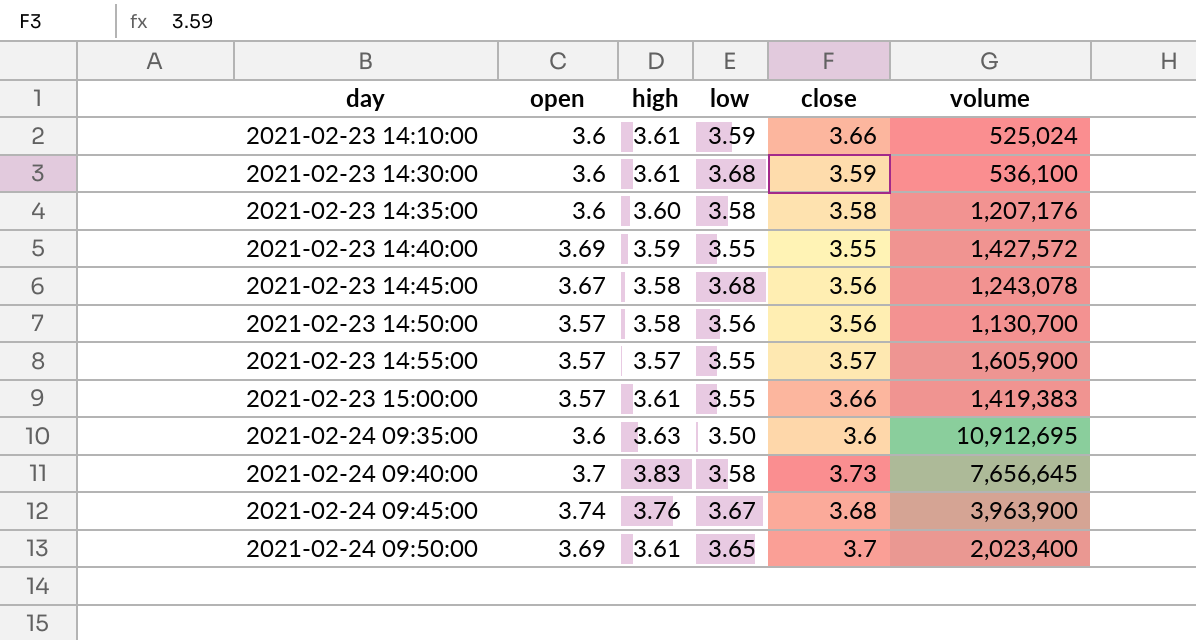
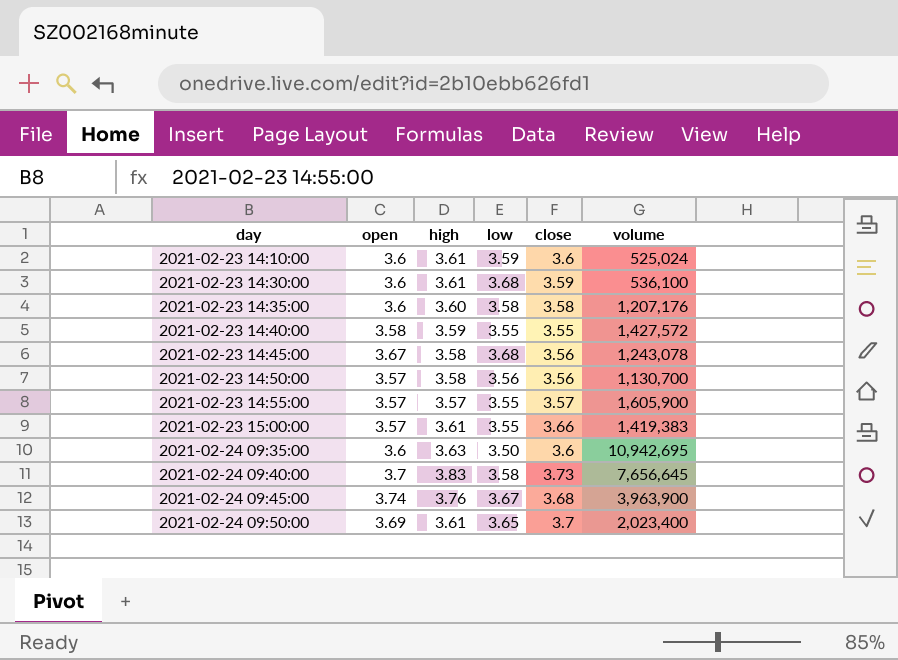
2021-02-23 14:10:00 | close: 3.66 -> 3.6
2021-02-23 14:40:00 | open: 3.69 -> 3.58
2021-02-24 09:35:00 | volume: 10,912,695 -> 10,942,695

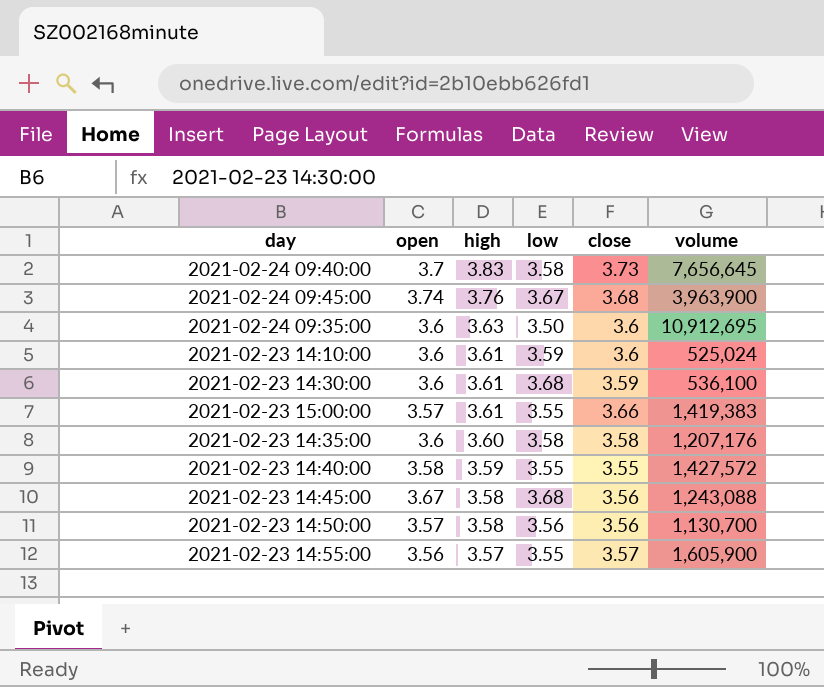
row order: day ascending -> high descending
row 2021-02-24 09:50:00: 3.69 | 3.61 | 3.65 | 3.7 | 2,023,400 -> none
2021-02-24 09:35:00 | volume: 10,942,695 -> 10,912,695
2021-02-23 14:45:00 | volume: 1,243,078 -> 1,243,088
2021-02-23 14:55:00 | open: 3.57 -> 3.56

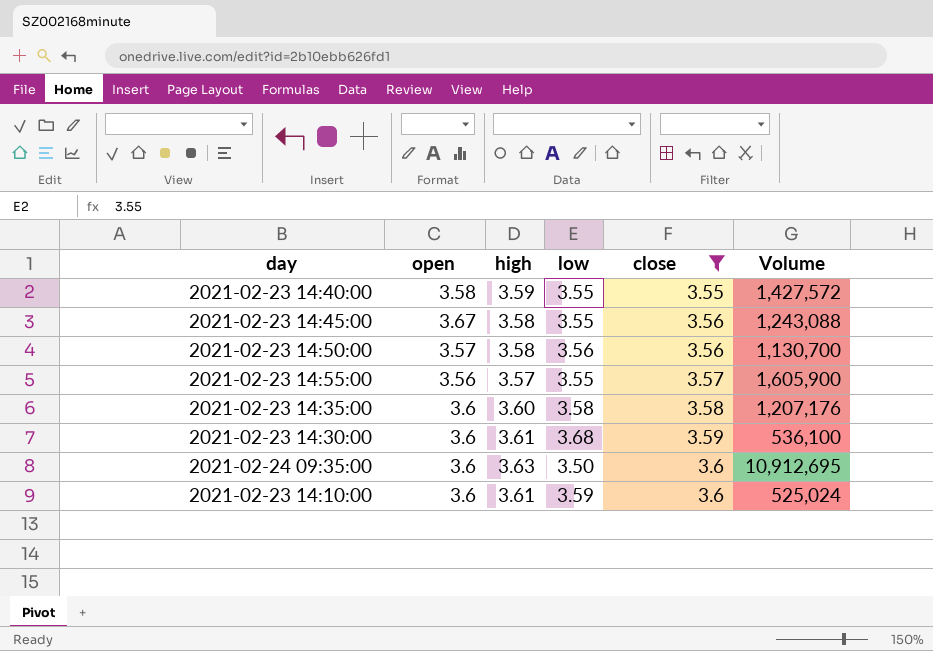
filter: none -> close <= 3.6
row order: high descending -> close ascending
column name: volume -> Volume
2021-02-23 14:45:00 | low: 3.68 -> 3.55

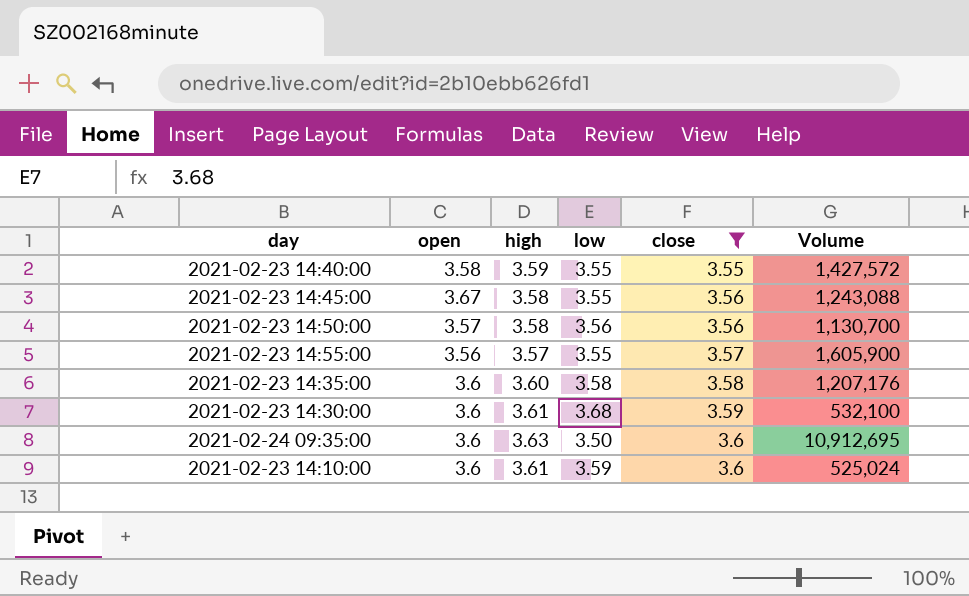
2021-02-23 14:30:00 | Volume: 536,100 -> 532,100

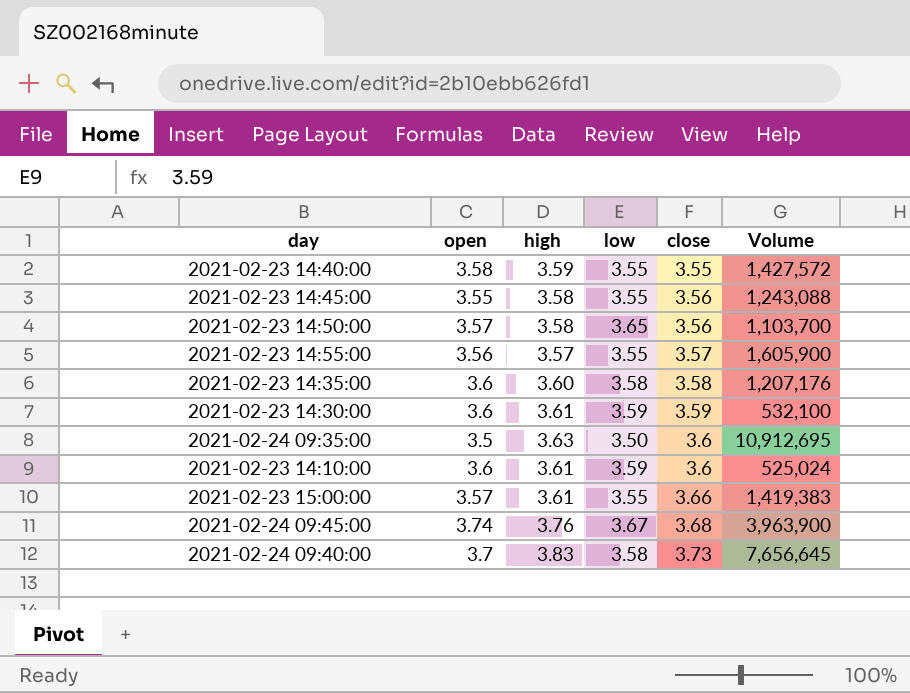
filter: close <= 3.6 -> none
2021-02-23 14:45:00 | open: 3.67 -> 3.55
2021-02-23 14:50:00 | low: 3.56 -> 3.65
2021-02-23 14:50:00 | Volume: 1,130,700 -> 1,103,700
2021-02-23 14:30:00 | low: 3.68 -> 3.59
2021-02-24 09:35:00 | open: 3.6 -> 3.5

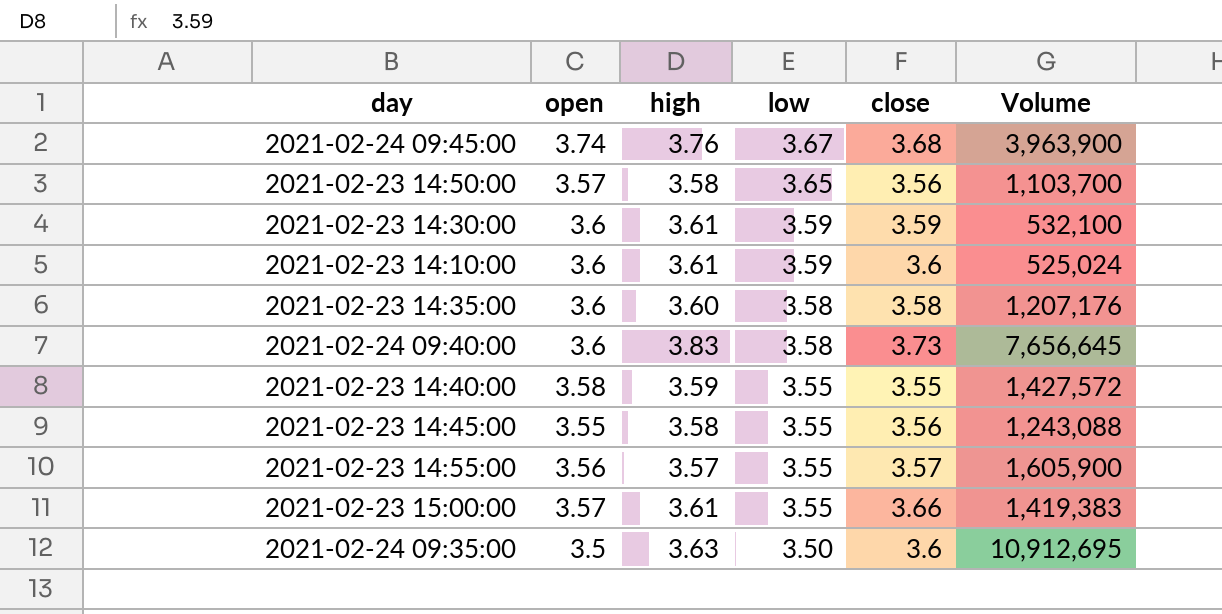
row order: close ascending -> low descending
2021-02-24 09:40:00 | open: 3.7 -> 3.6

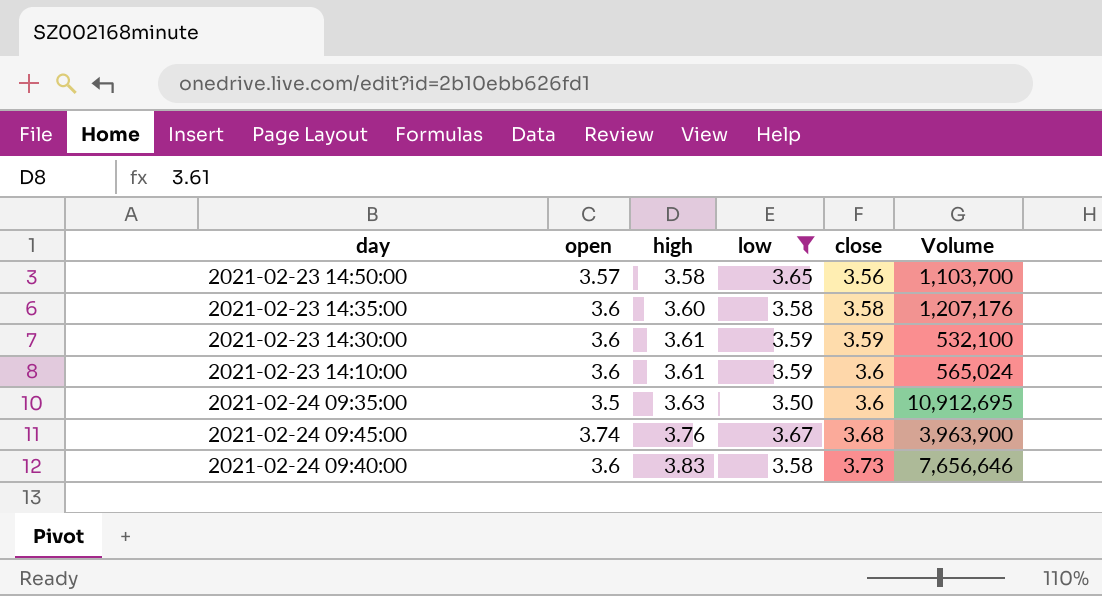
filter: none -> low != 3.55
row order: low descending -> high ascending
2021-02-23 14:10:00 | Volume: 525,024 -> 565,024
2021-02-24 09:40:00 | Volume: 7,656,645 -> 7,656,646

